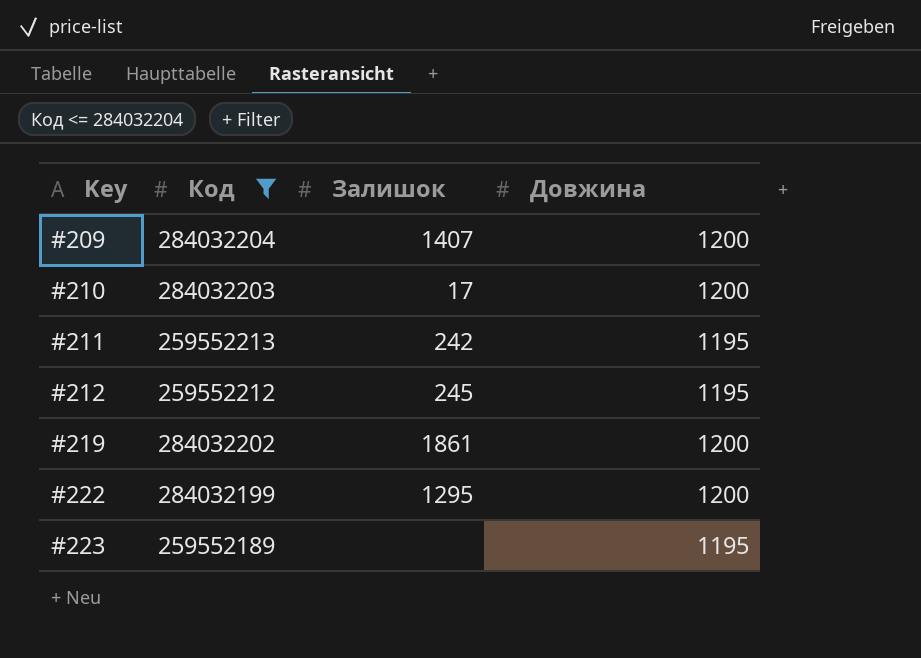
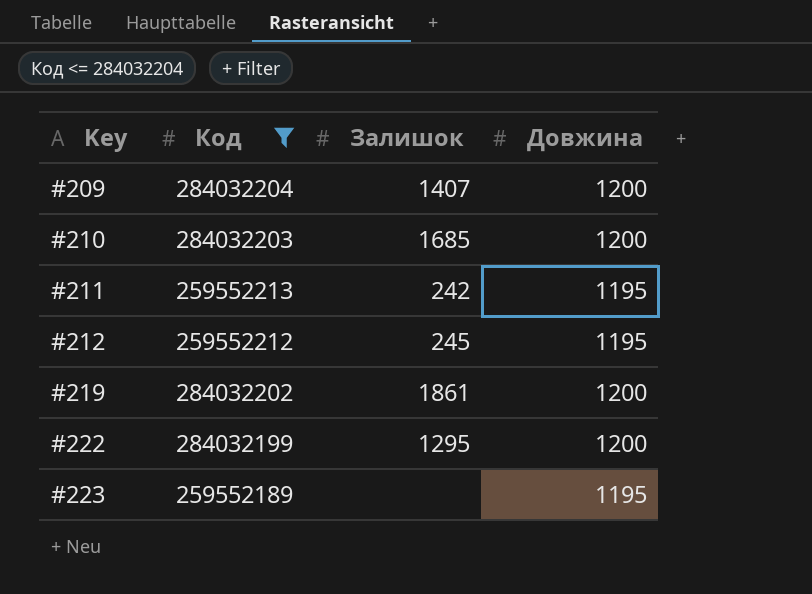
#210 | Залишок: 17 -> 1685

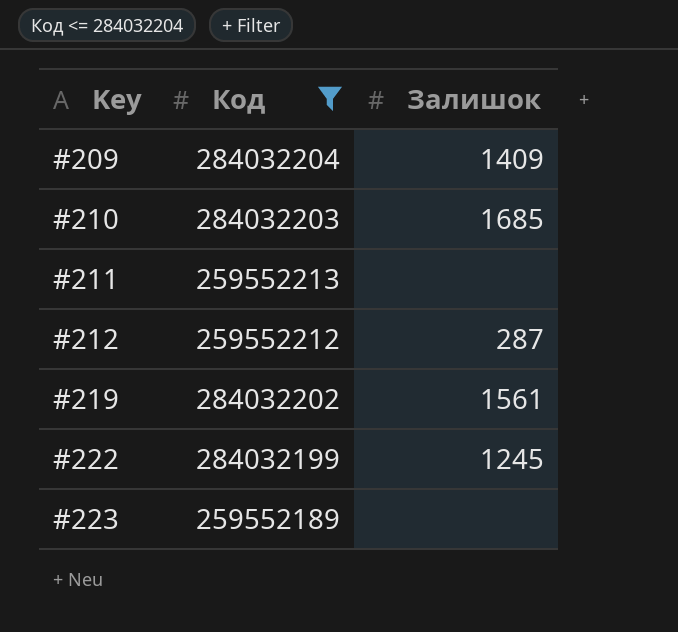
column Довжина | position: 4 -> none
#209 | Залишок: 1407 -> 1409
#211 | Залишок: 242 -> none
#212 | Залишок: 245 -> 287
#219 | Залишок: 1861 -> 1561
#222 | Залишок: 1295 -> 1245

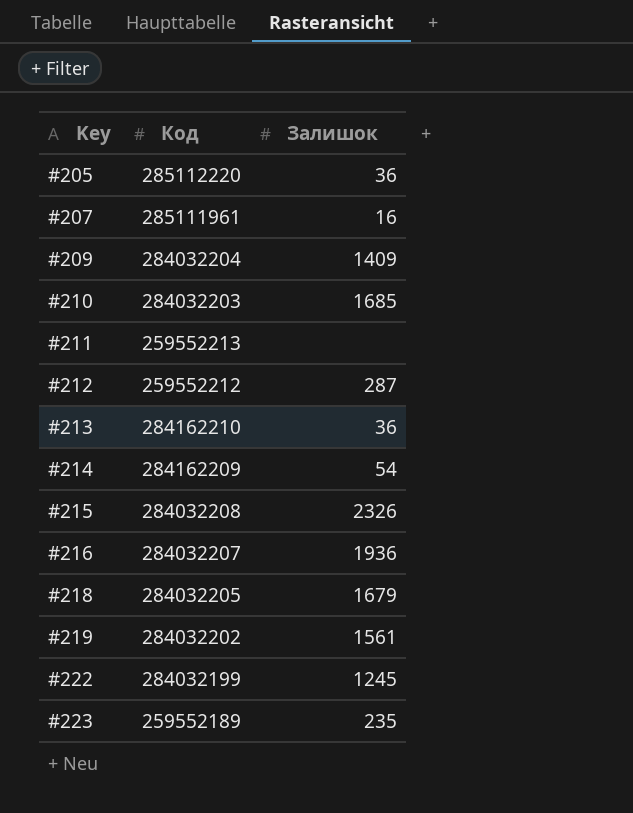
filter: Код <= 284032204 -> none
#223 | Залишок: none -> 235

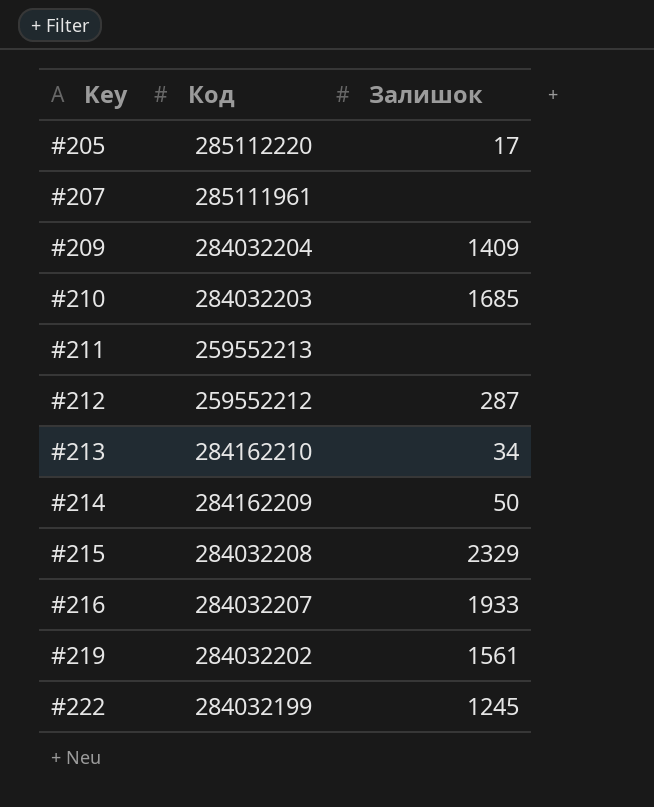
row #218: 284032205 | 1679 -> none
row #223: 259552189 | 235 -> none
#205 | Залишок: 36 -> 17
#207 | Залишок: 16 -> none
#213 | Залишок: 36 -> 34
#214 | Залишок: 54 -> 50
#215 | Залишок: 2326 -> 2329
#216 | Залишок: 1936 -> 1933

